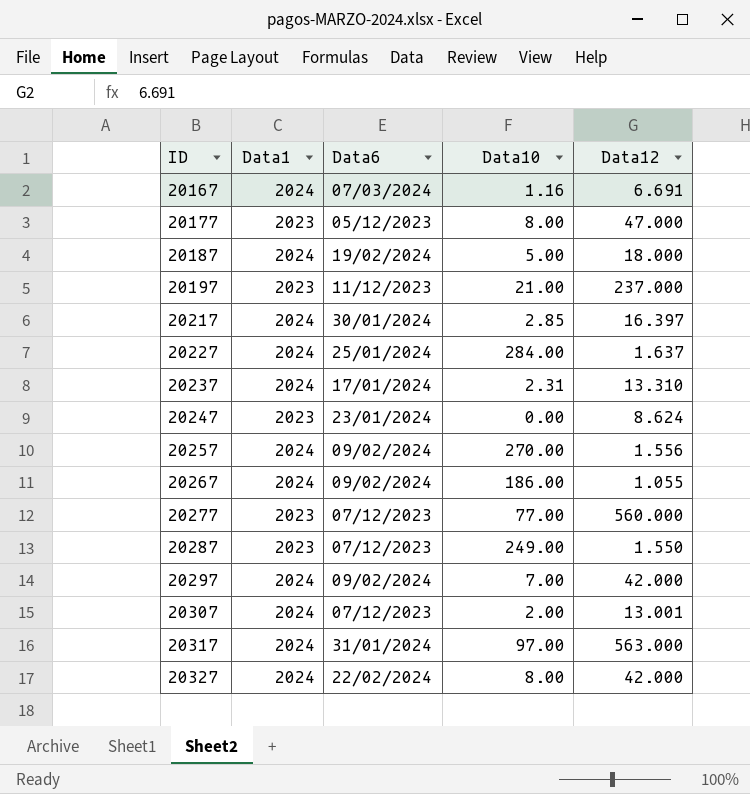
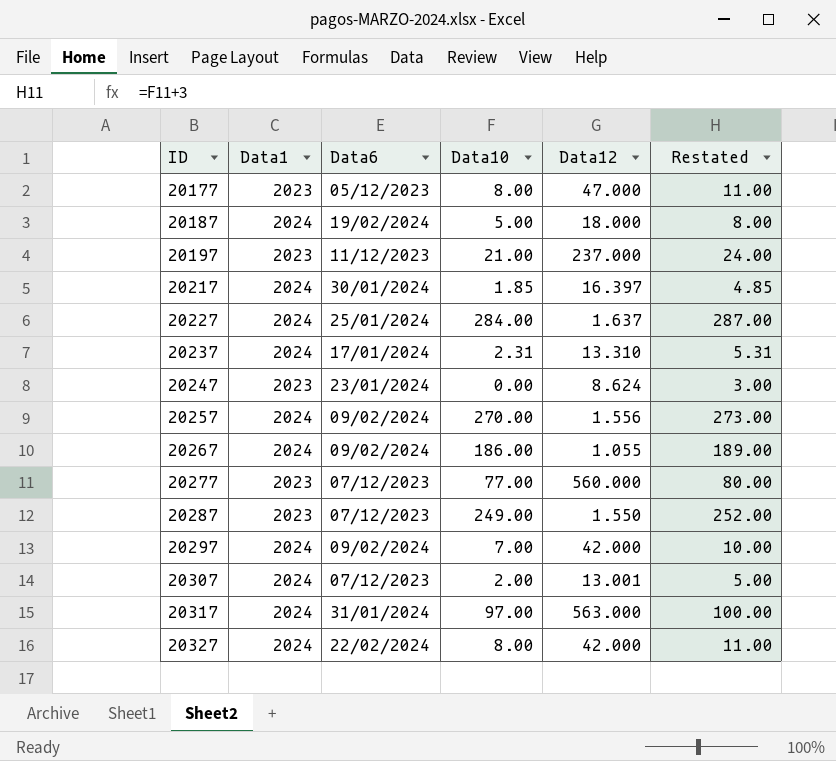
column Restated | formula: none -> [Data10] + 3
row 20167: 2024 | 07/03/2024 | 1.16 | 6.691 -> none
20217 | Data10: 2.85 -> 1.85

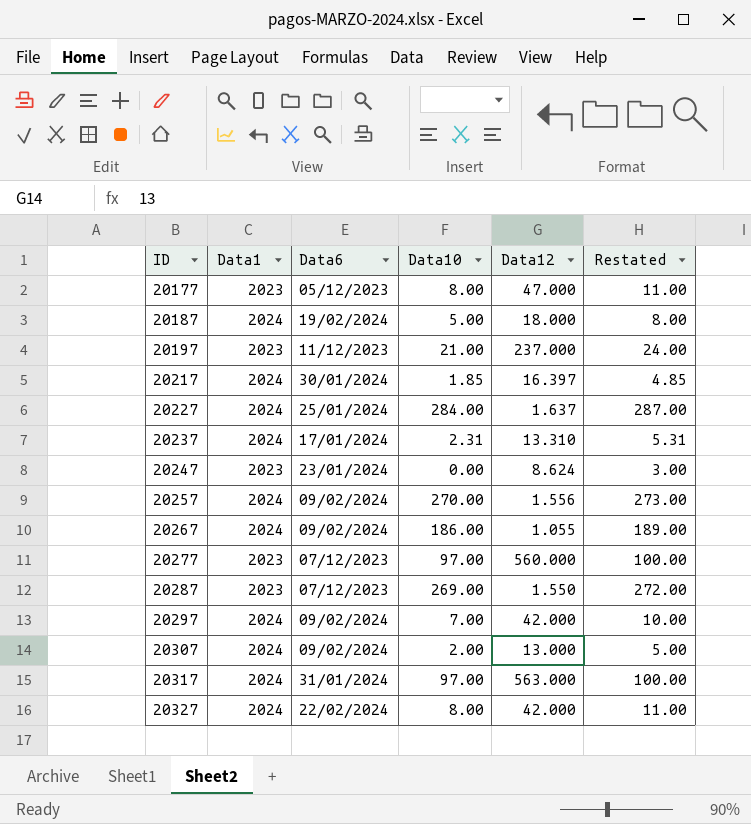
20277 | Data10: 77.00 -> 97.00
20277 | Restated: 80.00 -> 100.00
20287 | Data10: 249.00 -> 269.00
20287 | Restated: 252.00 -> 272.00
20307 | Data6: 07/12/2023 -> 09/02/2024
20307 | Data12: 13.001 -> 13.000

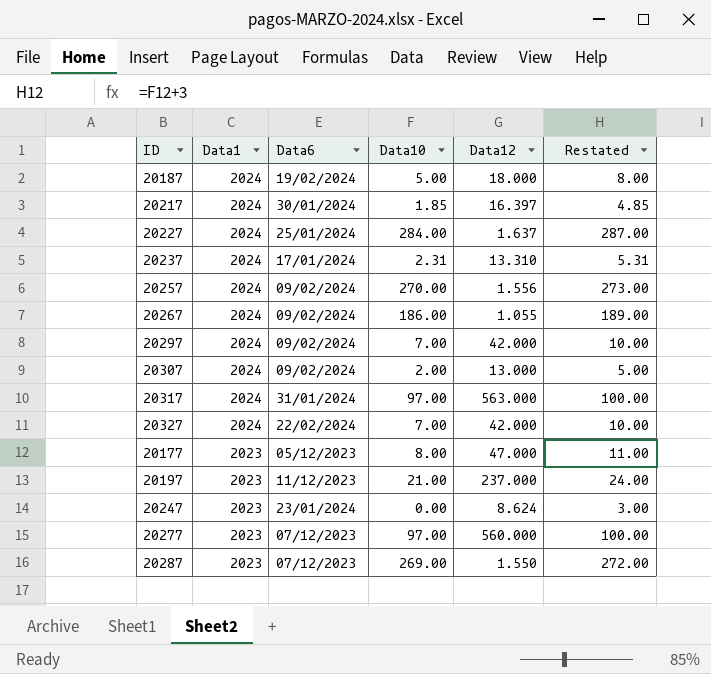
row order: ID ascending -> Data1 descending
20327 | Data10: 8.00 -> 7.00
20327 | Restated: 11.00 -> 10.00

